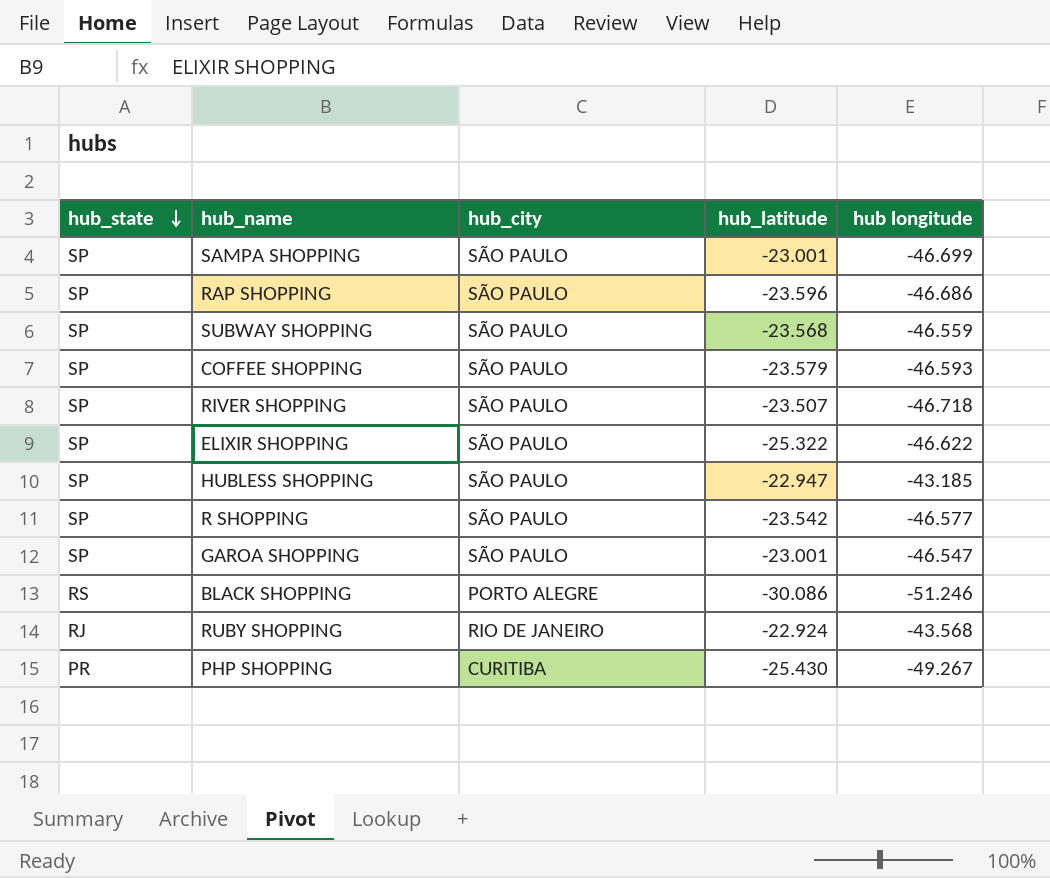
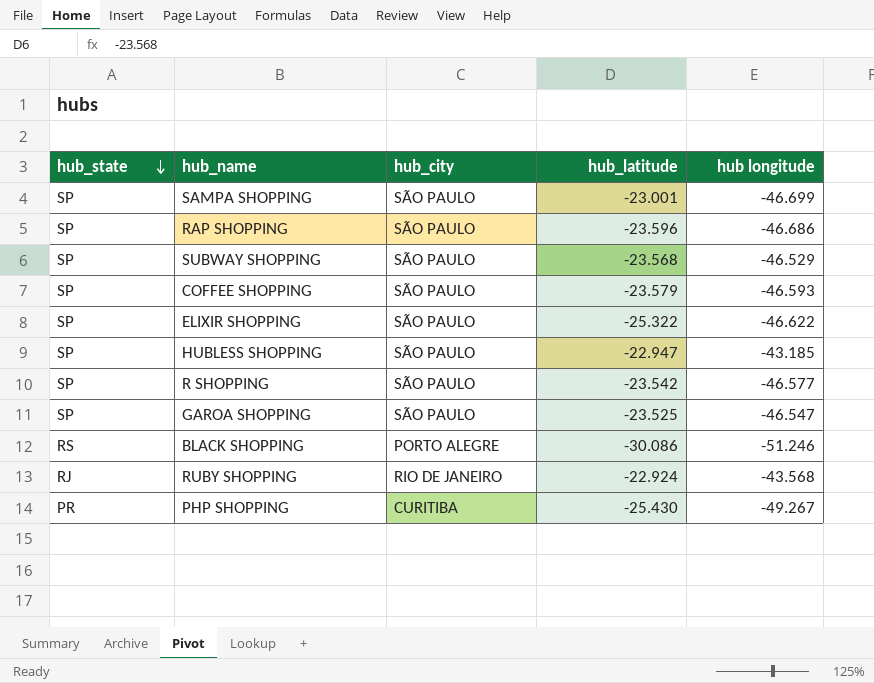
row RIVER SHOPPING: SP | SÃO PAULO | -23.507 | -46.718 -> none
SUBWAY SHOPPING | hub longitude: -46.559 -> -46.529
GAROA SHOPPING | hub_latitude: -23.001 -> -23.525

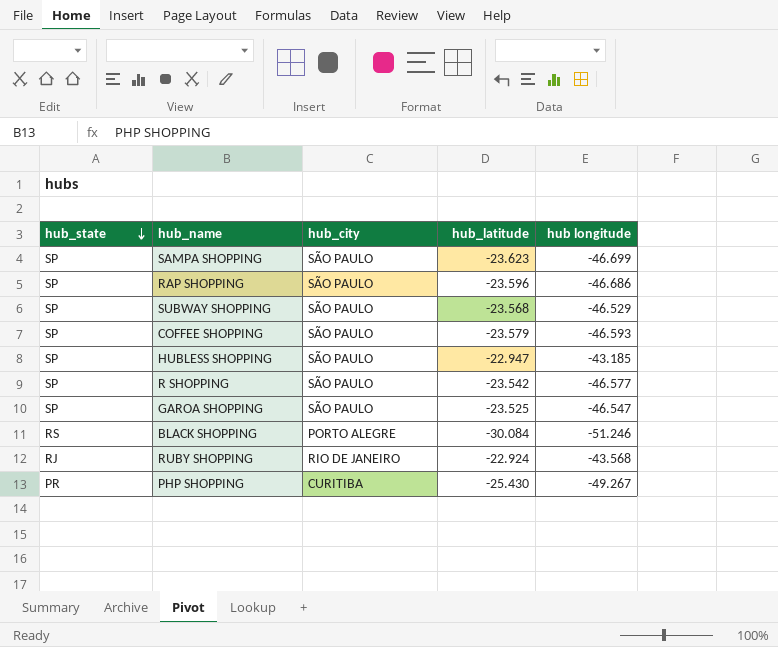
row ELIXIR SHOPPING: SP | SÃO PAULO | -25.322 | -46.622 -> none
SAMPA SHOPPING | hub_latitude: -23.001 -> -23.623
BLACK SHOPPING | hub_latitude: -30.086 -> -30.084

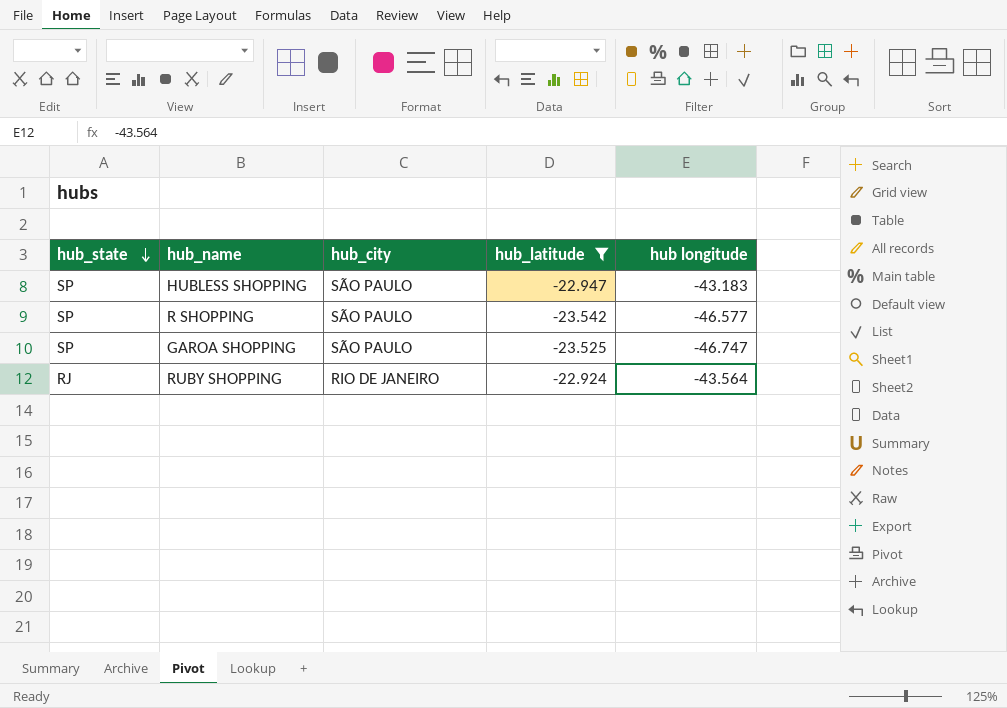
filter: none -> hub_latitude >= -23.542
HUBLESS SHOPPING | hub longitude: -43.185 -> -43.183
GAROA SHOPPING | hub longitude: -46.547 -> -46.747
RUBY SHOPPING | hub longitude: -43.568 -> -43.564

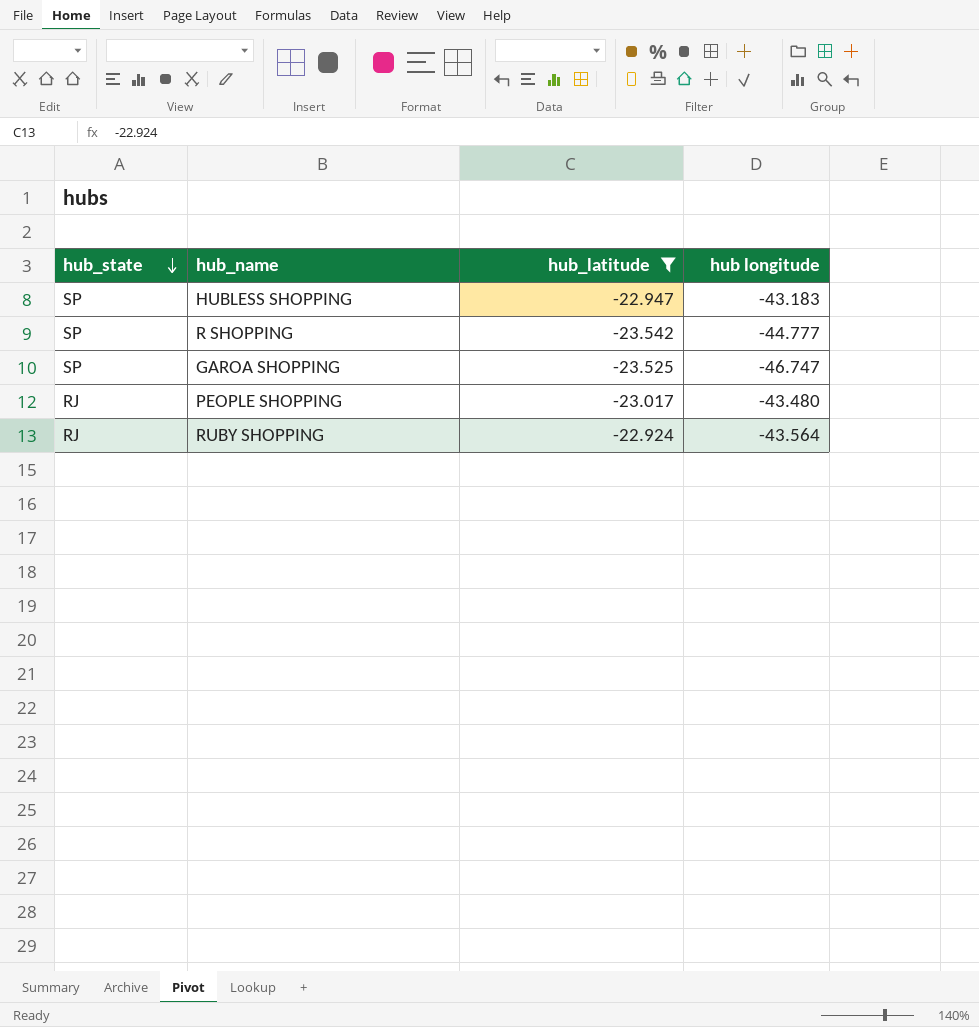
column hub_city | position: 3 -> none
R SHOPPING | hub longitude: -46.577 -> -44.777
row PEOPLE SHOPPING: none -> RJ | -23.017 | -43.480

